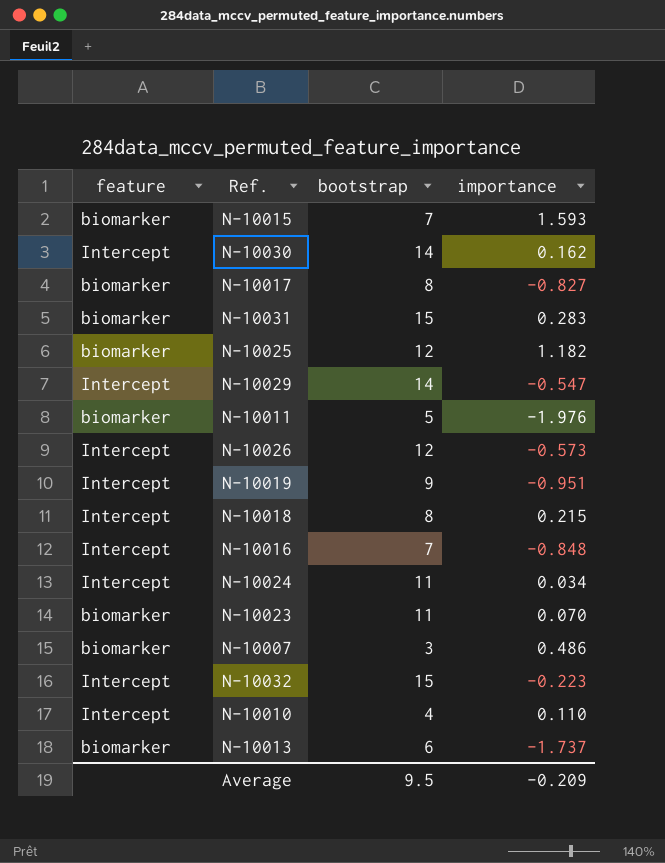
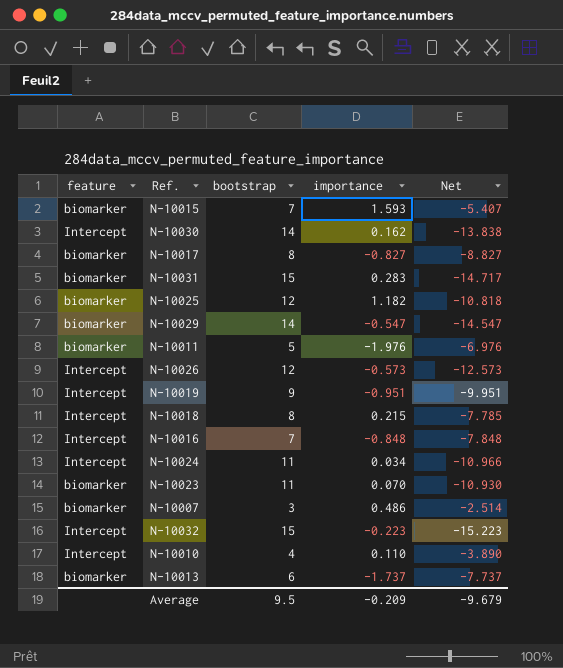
column Net | formula: none -> [importance] - [bootstrap]
N-10029 | feature: Intercept -> biomarker

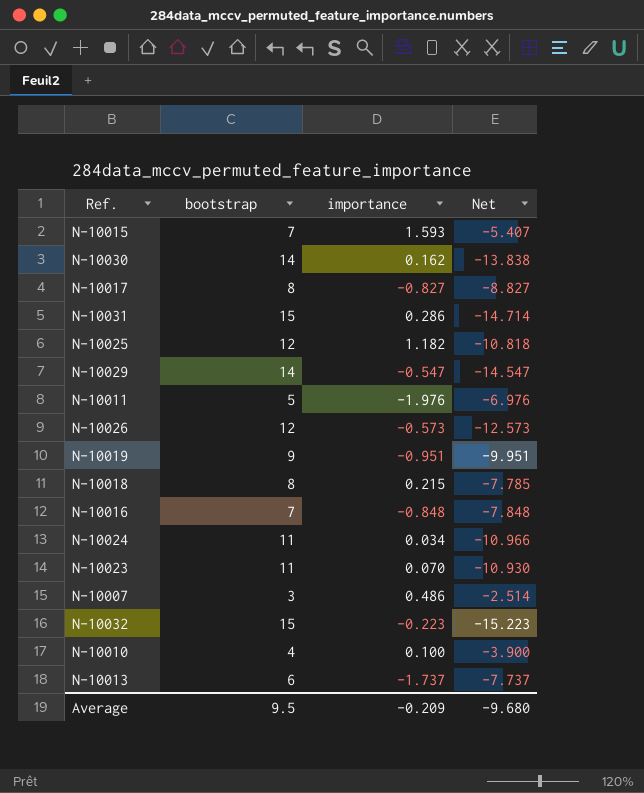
column feature | position: 1 -> none
N-10031 | importance: 0.283 -> 0.286
N-10031 | Net: -14.717 -> -14.714
N-10010 | importance: 0.110 -> 0.100
N-10010 | Net: -3.890 -> -3.900
Average | Net: -9.679 -> -9.680

